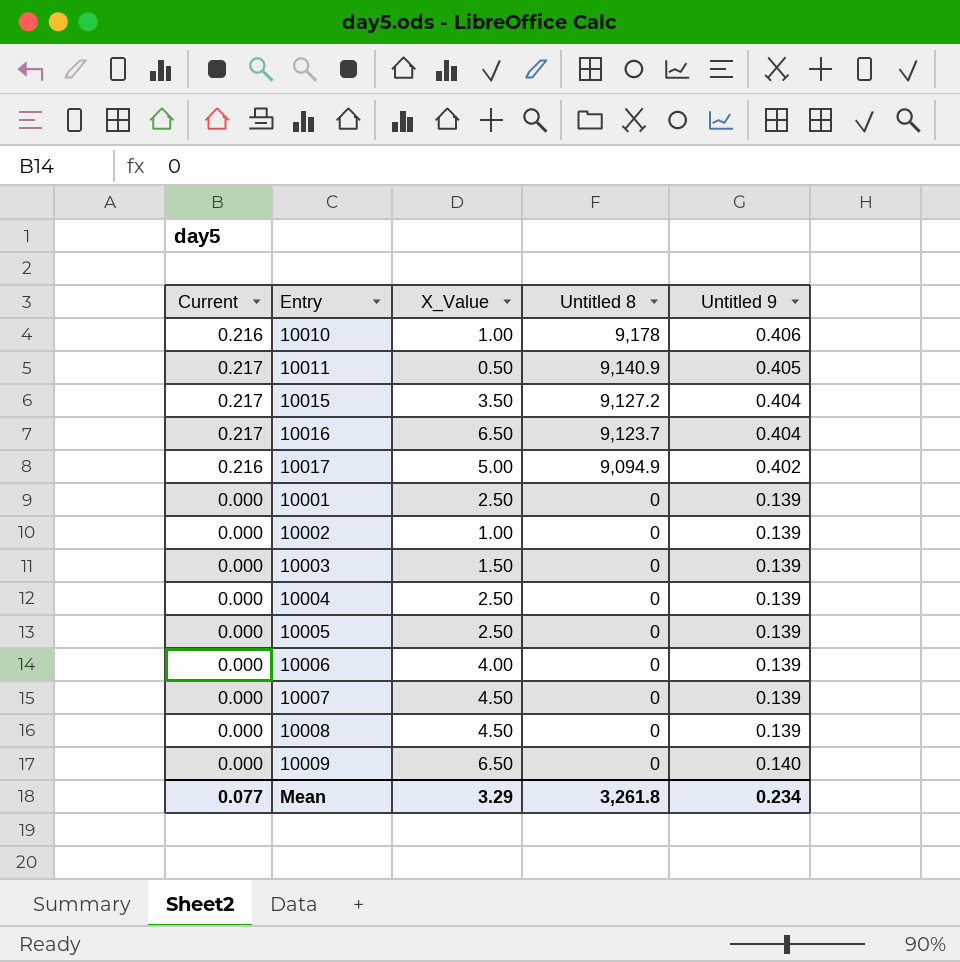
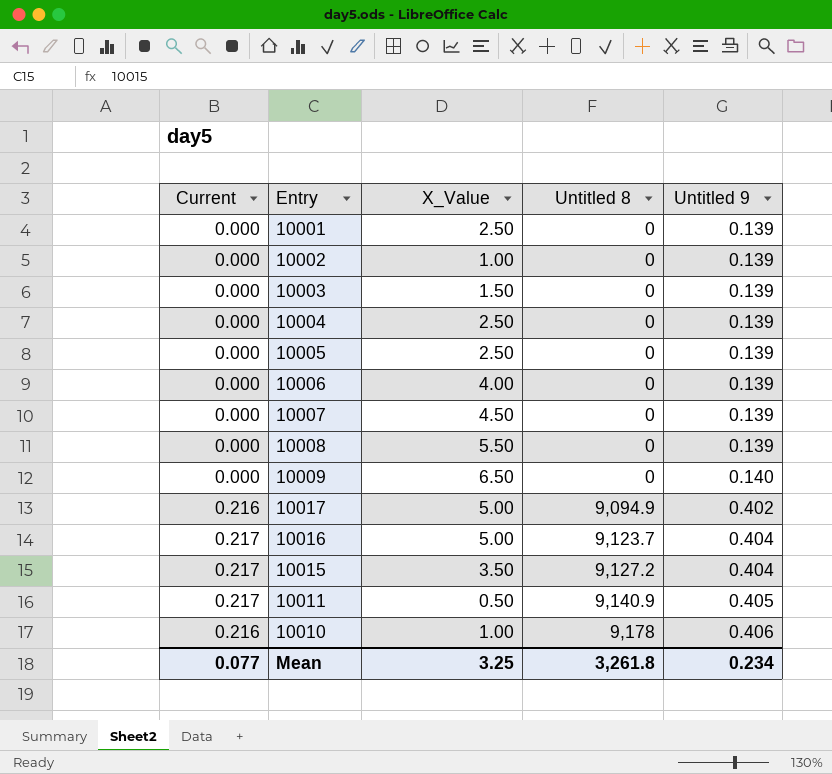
row order: Untitled 8 descending -> Untitled 8 ascending
10008 | X_Value: 4.50 -> 5.50
10016 | X_Value: 6.50 -> 5.00
Mean | X_Value: 3.29 -> 3.25

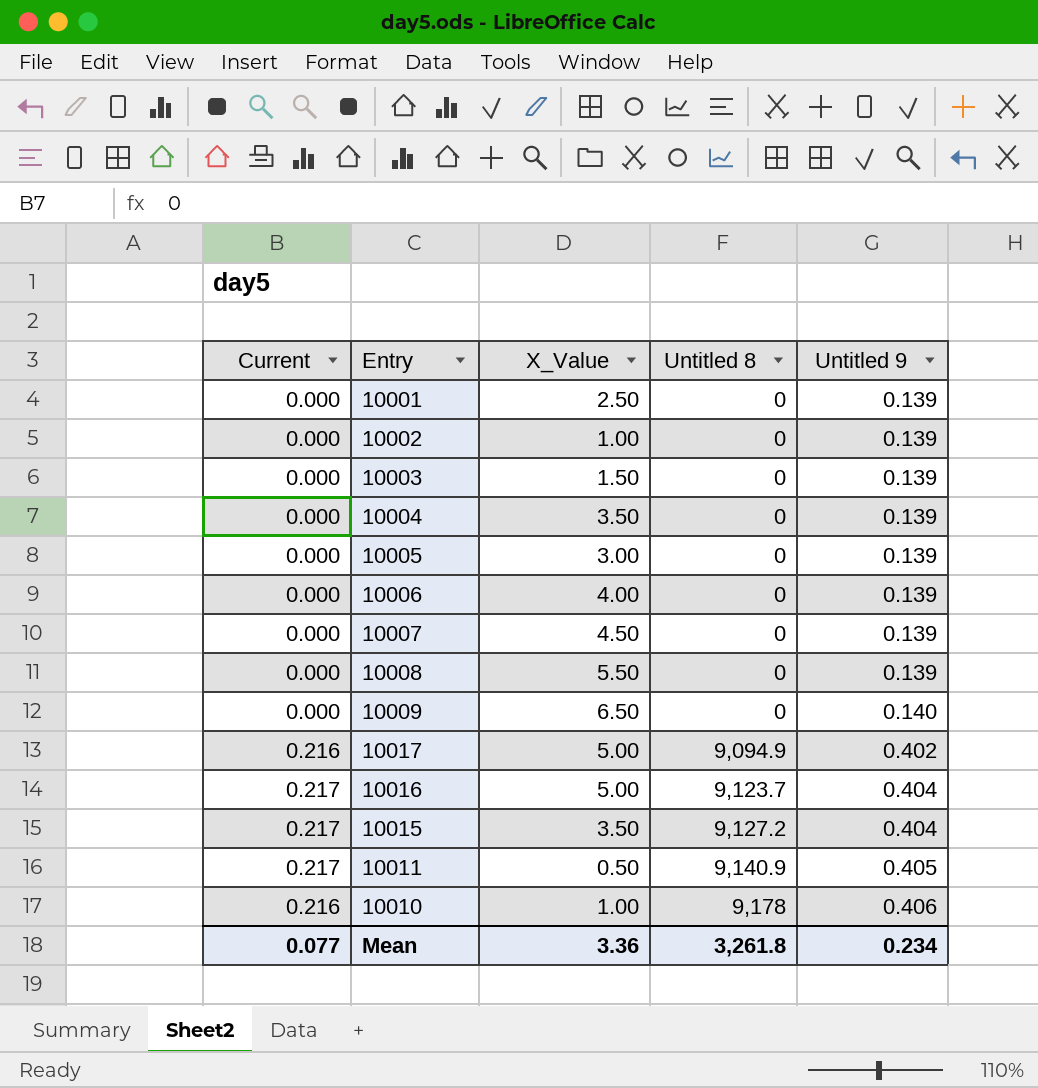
10004 | X_Value: 2.50 -> 3.50
10005 | X_Value: 2.50 -> 3.00
Mean | X_Value: 3.25 -> 3.36

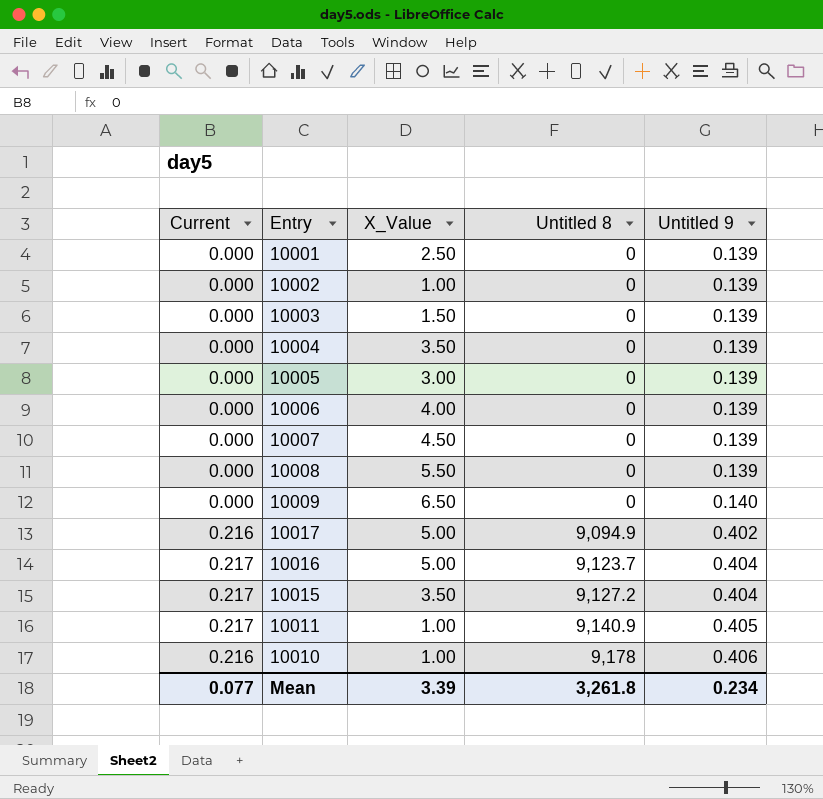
10011 | X_Value: 0.50 -> 1.00
Mean | X_Value: 3.36 -> 3.39

